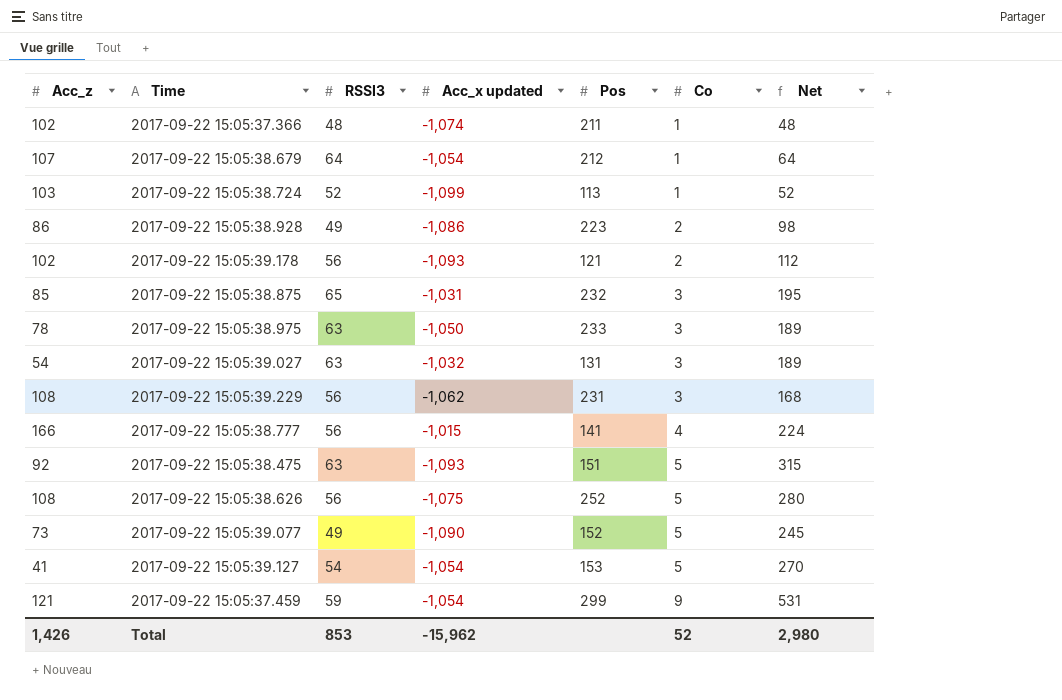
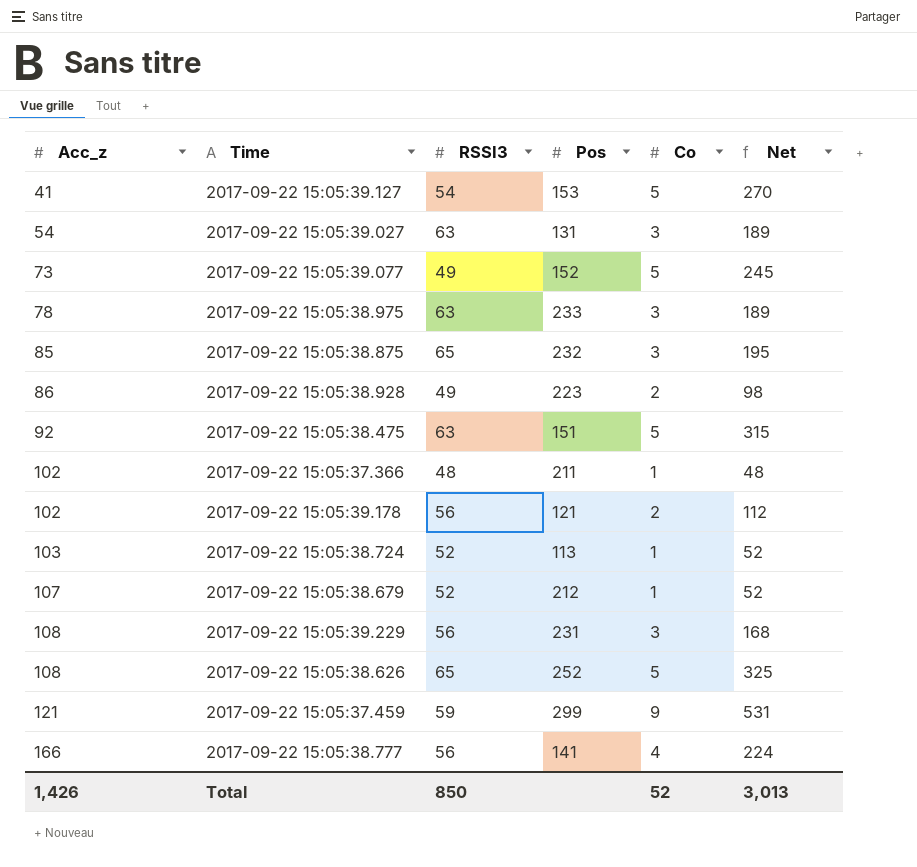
row order: Co ascending -> Acc_z ascending
column Acc_x updated | position: 4 -> none
2017-09-22 15:05:38.679 | RSSI3: 64 -> 52
2017-09-22 15:05:38.679 | Net: 64 -> 52
2017-09-22 15:05:38.626 | RSSI3: 56 -> 65
2017-09-22 15:05:38.626 | Net: 280 -> 325
Total | RSSI3: 853 -> 850
Total | Net: 2,980 -> 3,013

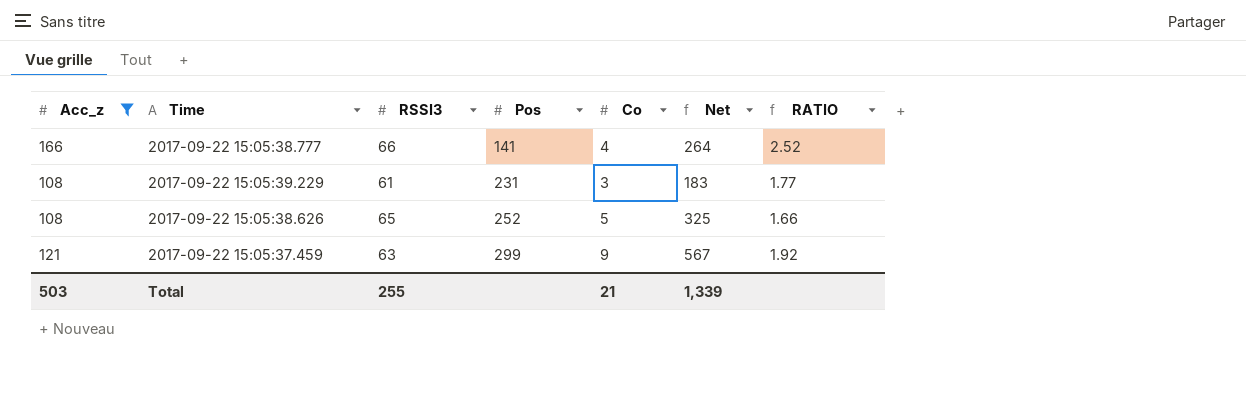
filter: none -> Acc_z >= 108
row order: Acc_z ascending -> Pos ascending
column RATIO | formula: none -> [Acc_z] / [RSSI3]
2017-09-22 15:05:38.777 | RSSI3: 56 -> 66
2017-09-22 15:05:38.777 | Net: 224 -> 264
2017-09-22 15:05:39.229 | RSSI3: 56 -> 61
2017-09-22 15:05:39.229 | Net: 168 -> 183
2017-09-22 15:05:37.459 | RSSI3: 59 -> 63
2017-09-22 15:05:37.459 | Net: 531 -> 567
Total | Acc_z: 1,426 -> 503
Total | RSSI3: 850 -> 255
Total | Co: 52 -> 21
Total | Net: 3,013 -> 1,339

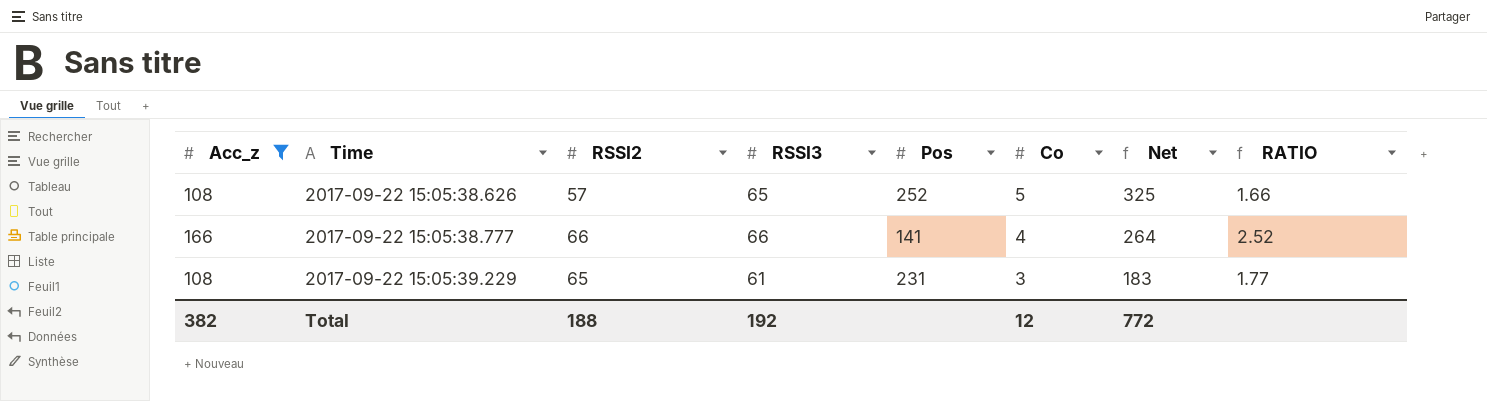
row order: Pos ascending -> Time ascending
column RSSI2 | position: none -> 3
row 2017-09-22 15:05:37.459: 121 | 63 | 299 | 9 | 567 | 1.92 -> none
Total | Acc_z: 503 -> 382
Total | RSSI3: 255 -> 192
Total | Co: 21 -> 12
Total | Net: 1,339 -> 772

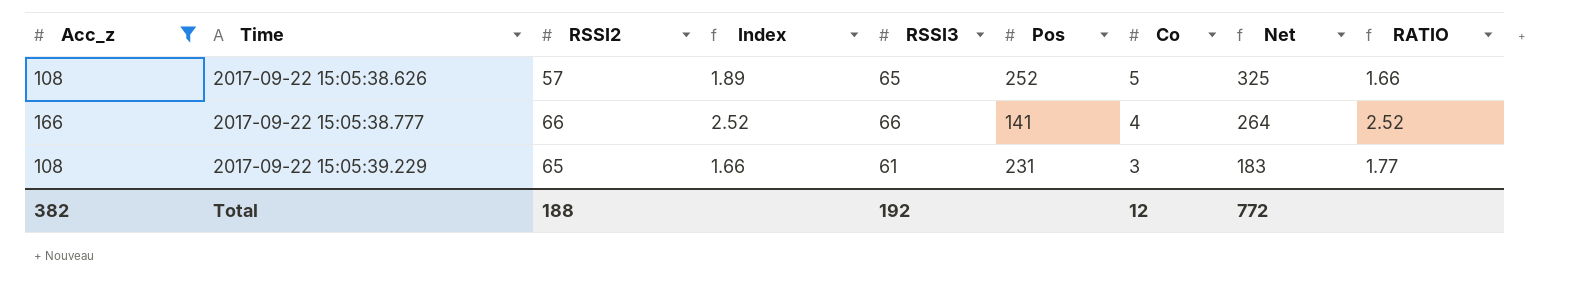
column Index | formula: none -> [Acc_z] / [RSSI2]

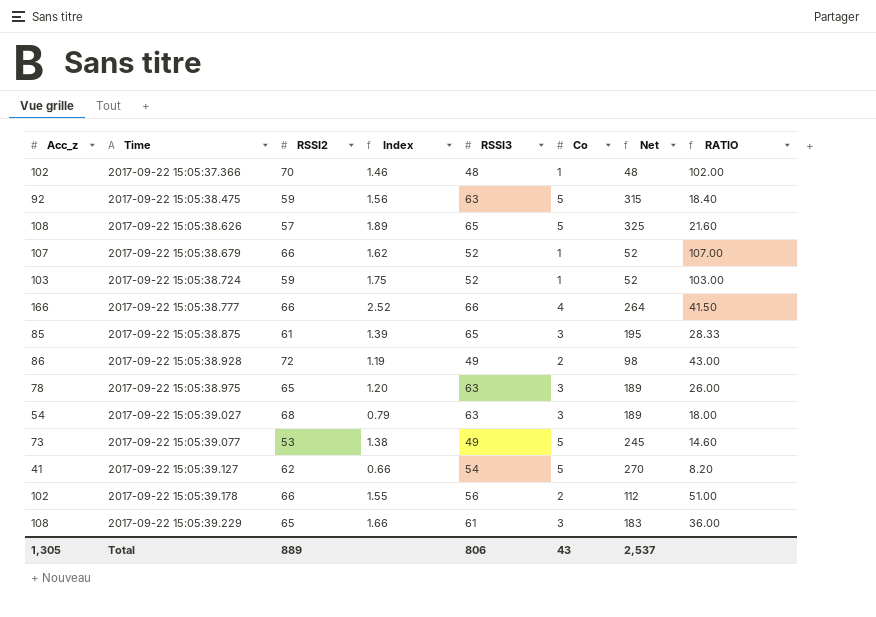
filter: Acc_z >= 108 -> none
column Pos | position: 6 -> none
column RATIO | formula: [Acc_z] / [RSSI3] -> [Acc_z] / [Co]
Total | Acc_z: 382 -> 1,305
Total | RSSI2: 188 -> 889
Total | RSSI3: 192 -> 806
Total | Co: 12 -> 43
Total | Net: 772 -> 2,537

